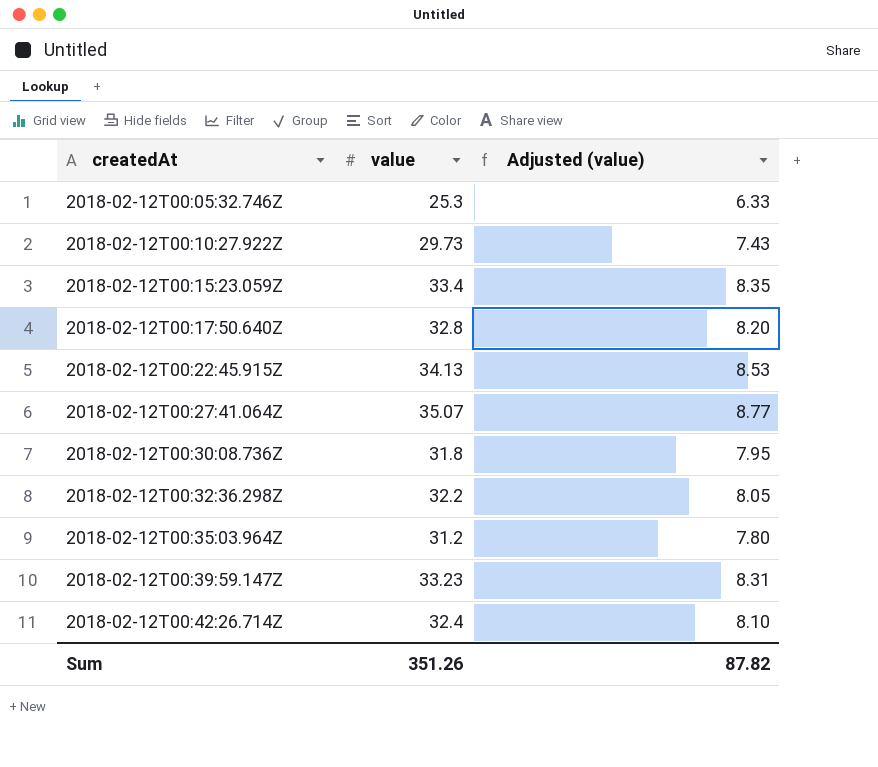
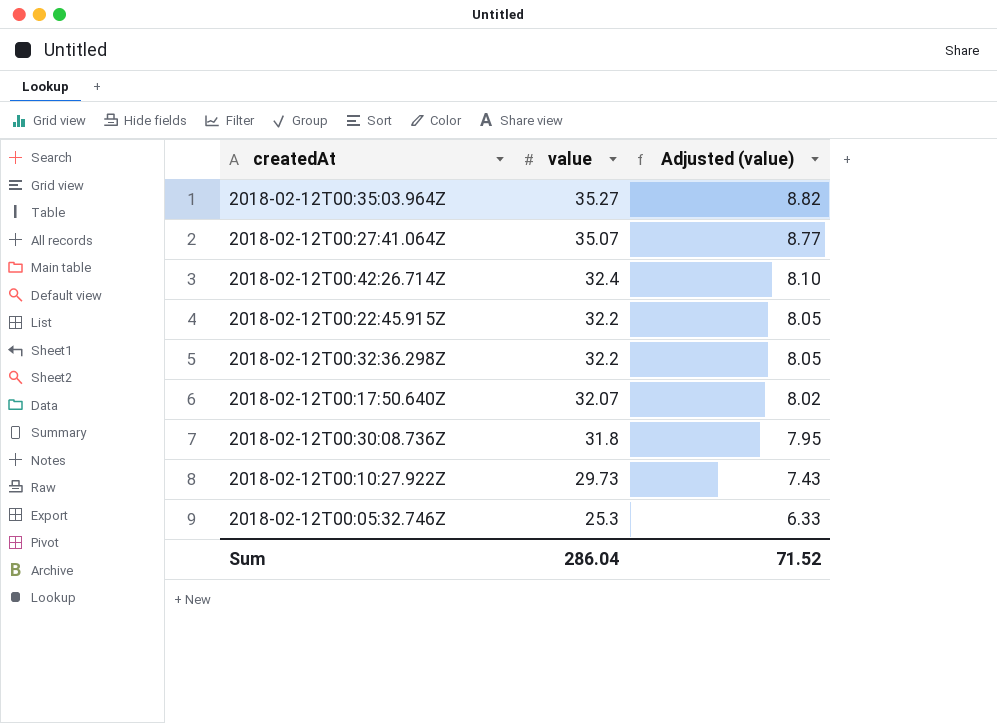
row order: createdAt ascending -> value descending
row 2018-02-12T00:15:23.059Z: 33.4 | 8.35 -> none
row 2018-02-12T00:39:59.147Z: 33.23 | 8.31 -> none
2018-02-12T00:35:03.964Z | value: 31.2 -> 35.27
2018-02-12T00:35:03.964Z | Adjusted (value): 7.80 -> 8.82
2018-02-12T00:22:45.915Z | value: 34.13 -> 32.2
2018-02-12T00:22:45.915Z | Adjusted (value): 8.53 -> 8.05
2018-02-12T00:17:50.640Z | value: 32.8 -> 32.07
2018-02-12T00:17:50.640Z | Adjusted (value): 8.20 -> 8.02
Sum | value: 351.26 -> 286.04
Sum | Adjusted (value): 87.82 -> 71.52

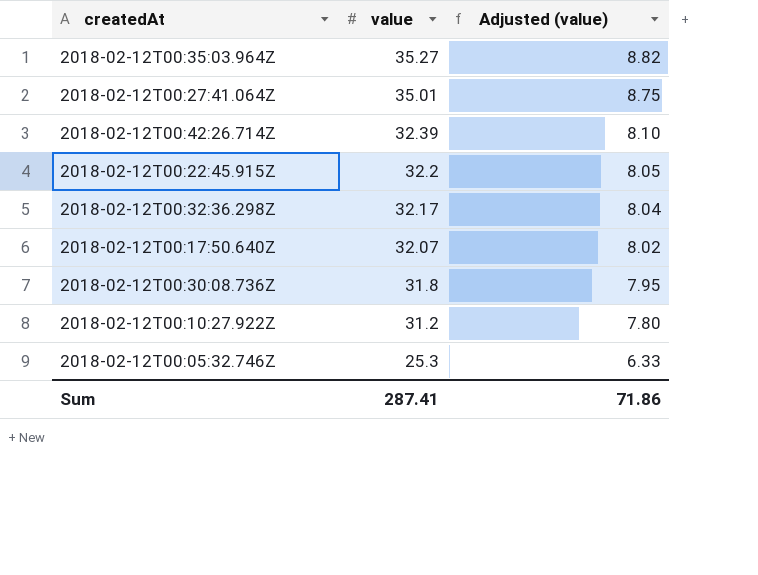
2018-02-12T00:27:41.064Z | value: 35.07 -> 35.01
2018-02-12T00:27:41.064Z | Adjusted (value): 8.77 -> 8.75
2018-02-12T00:42:26.714Z | value: 32.4 -> 32.39
2018-02-12T00:32:36.298Z | value: 32.2 -> 32.17
2018-02-12T00:32:36.298Z | Adjusted (value): 8.05 -> 8.04
2018-02-12T00:10:27.922Z | value: 29.73 -> 31.2
2018-02-12T00:10:27.922Z | Adjusted (value): 7.43 -> 7.80
Sum | value: 286.04 -> 287.41
Sum | Adjusted (value): 71.52 -> 71.86

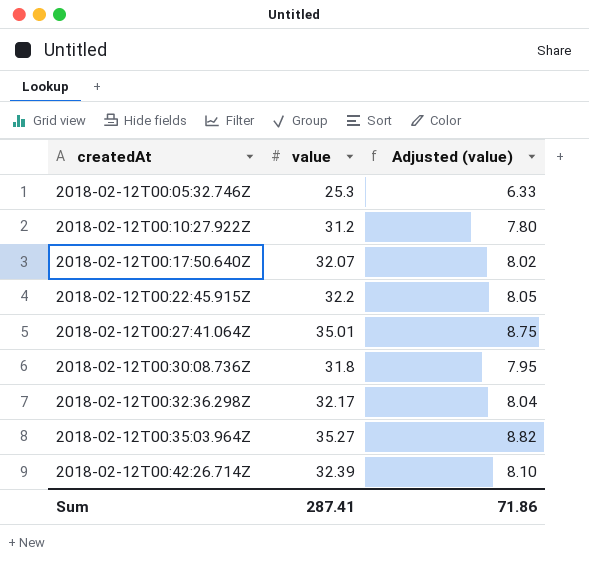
row order: value descending -> createdAt ascending

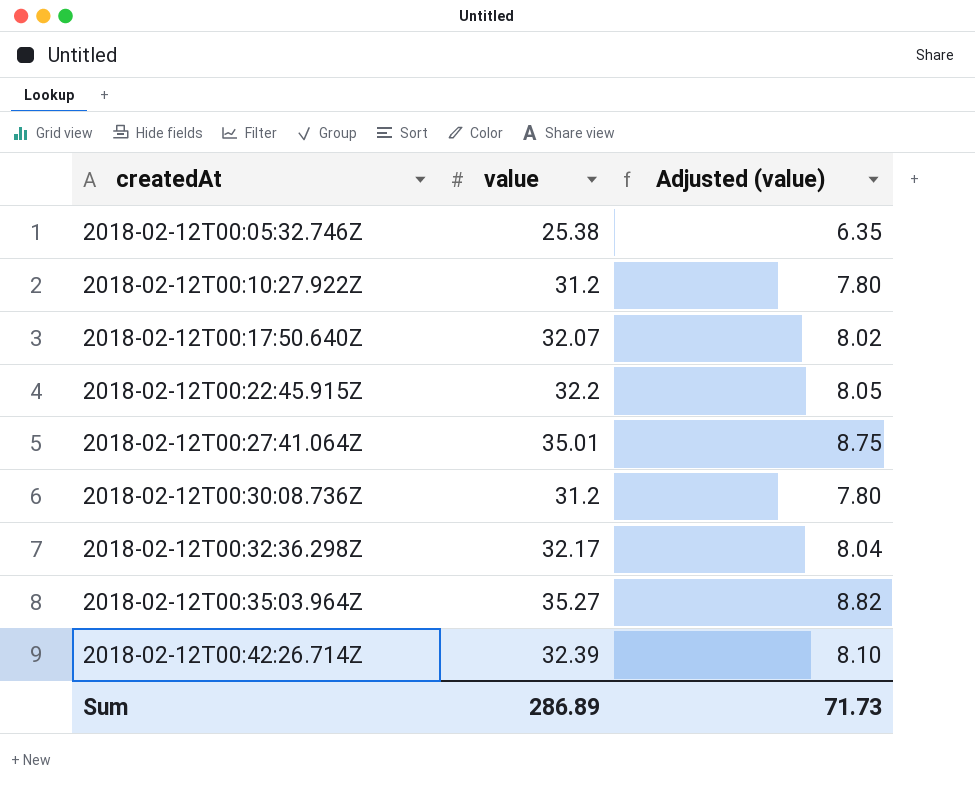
2018-02-12T00:05:32.746Z | value: 25.3 -> 25.38
2018-02-12T00:05:32.746Z | Adjusted (value): 6.33 -> 6.35
2018-02-12T00:30:08.736Z | value: 31.8 -> 31.2
2018-02-12T00:30:08.736Z | Adjusted (value): 7.95 -> 7.80
Sum | value: 287.41 -> 286.89
Sum | Adjusted (value): 71.86 -> 71.73

